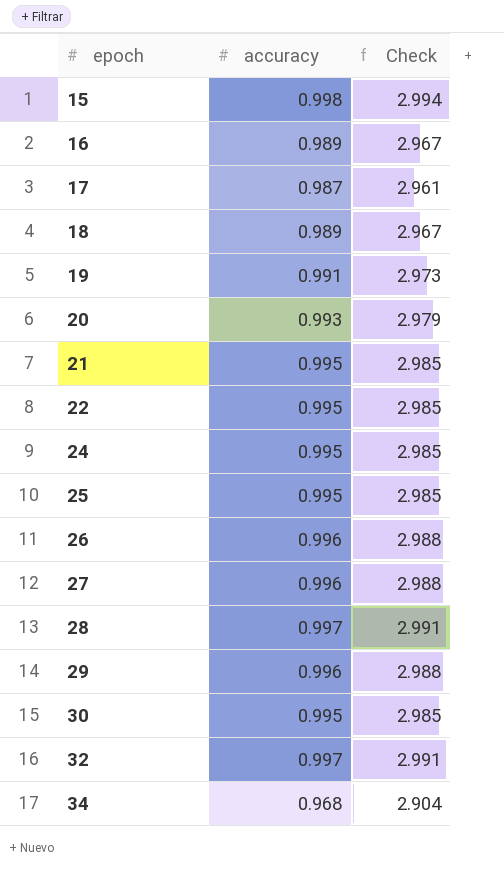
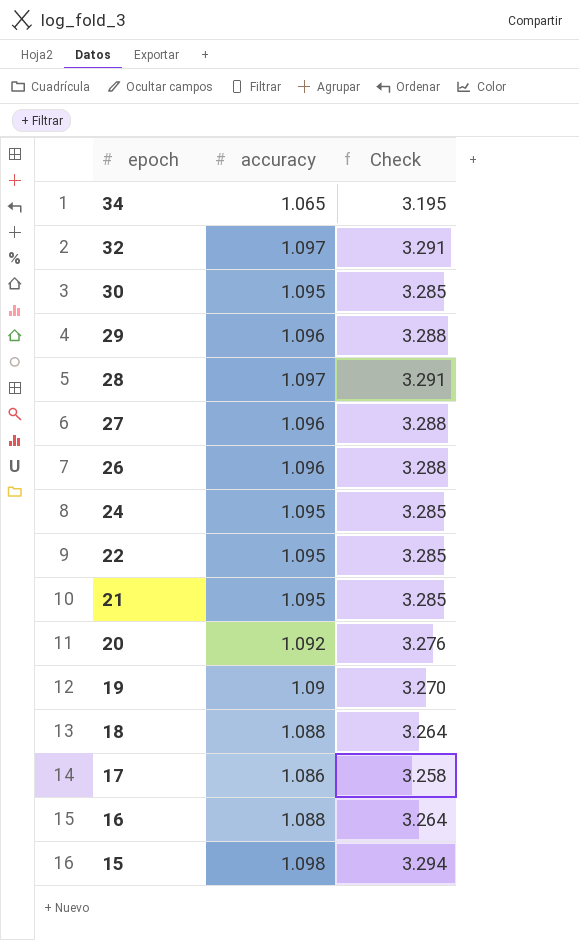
row order: epoch ascending -> epoch descending
row 25: 0.995 | 2.985 -> none
34 | accuracy: 0.968 -> 1.065
34 | Check: 2.904 -> 3.195
32 | accuracy: 0.997 -> 1.097
32 | Check: 2.991 -> 3.291
30 | accuracy: 0.995 -> 1.095
30 | Check: 2.985 -> 3.285
29 | accuracy: 0.996 -> 1.096
29 | Check: 2.988 -> 3.288
28 | accuracy: 0.997 -> 1.097
28 | Check: 2.991 -> 3.291
27 | accuracy: 0.996 -> 1.096
27 | Check: 2.988 -> 3.288
26 | accuracy: 0.996 -> 1.096
26 | Check: 2.988 -> 3.288
24 | accuracy: 0.995 -> 1.095
24 | Check: 2.985 -> 3.285
22 | accuracy: 0.995 -> 1.095
22 | Check: 2.985 -> 3.285
21 | accuracy: 0.995 -> 1.095
21 | Check: 2.985 -> 3.285
20 | accuracy: 0.993 -> 1.092
20 | Check: 2.979 -> 3.276
19 | accuracy: 0.991 -> 1.09
19 | Check: 2.973 -> 3.270
18 | accuracy: 0.989 -> 1.088
18 | Check: 2.967 -> 3.264
17 | accuracy: 0.987 -> 1.086
17 | Check: 2.961 -> 3.258
16 | accuracy: 0.989 -> 1.088
16 | Check: 2.967 -> 3.264
15 | accuracy: 0.998 -> 1.098
15 | Check: 2.994 -> 3.294

